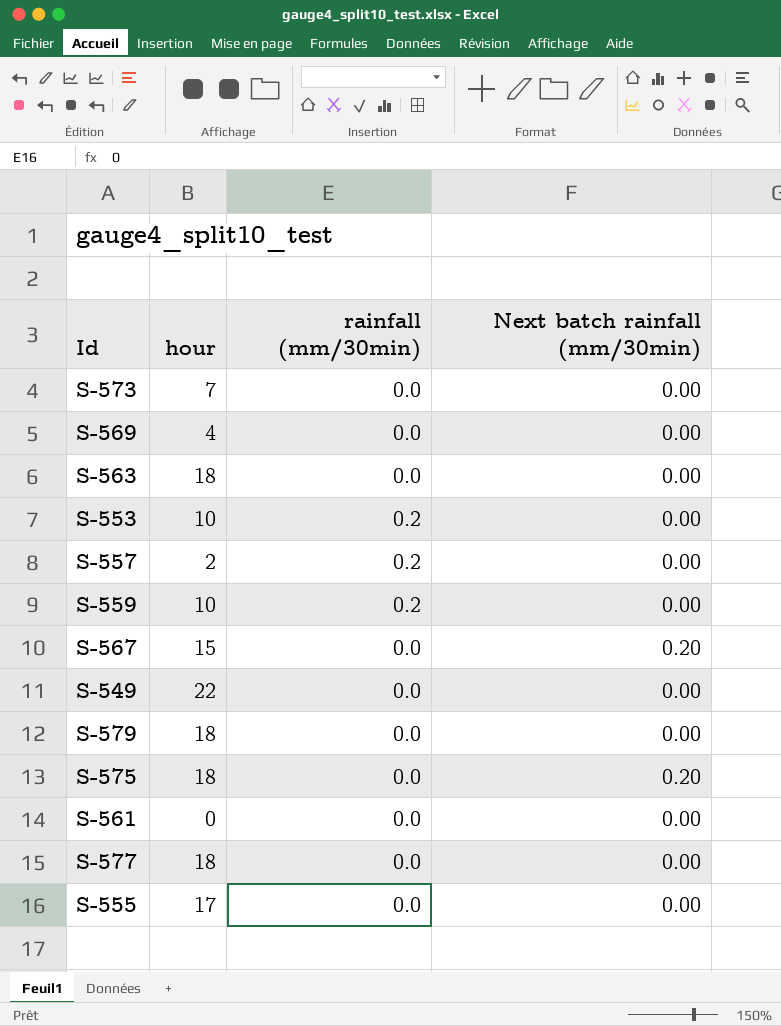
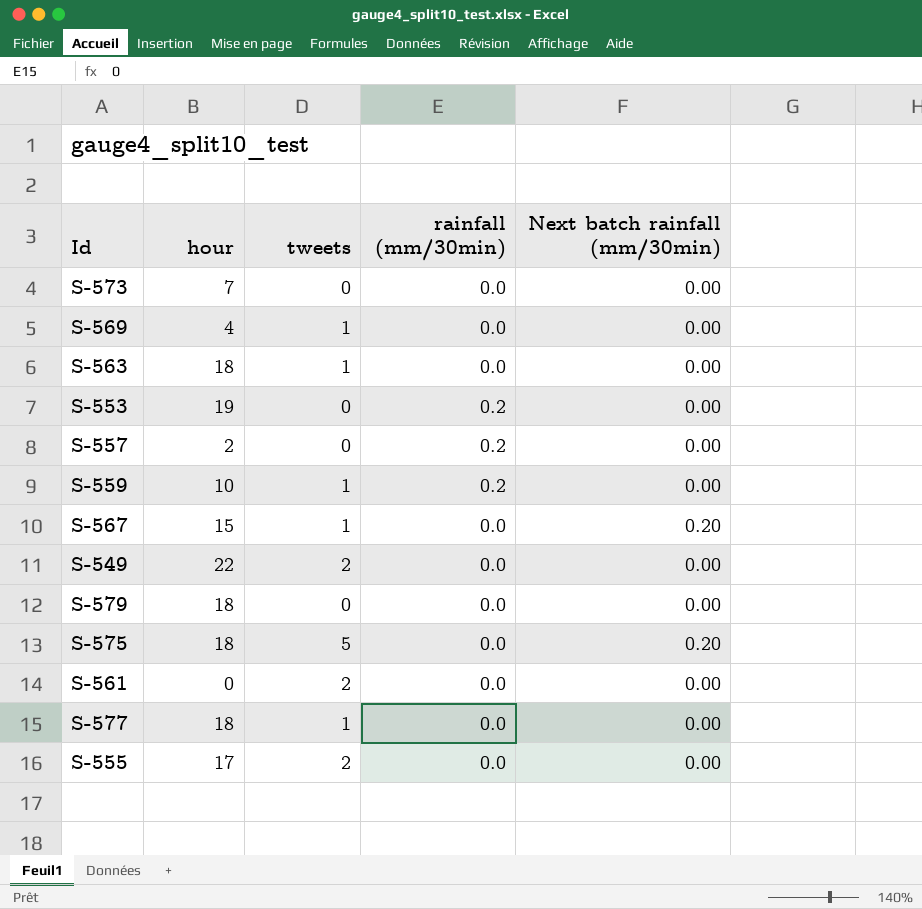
column tweets | position: none -> 3
S-553 | hour: 10 -> 19

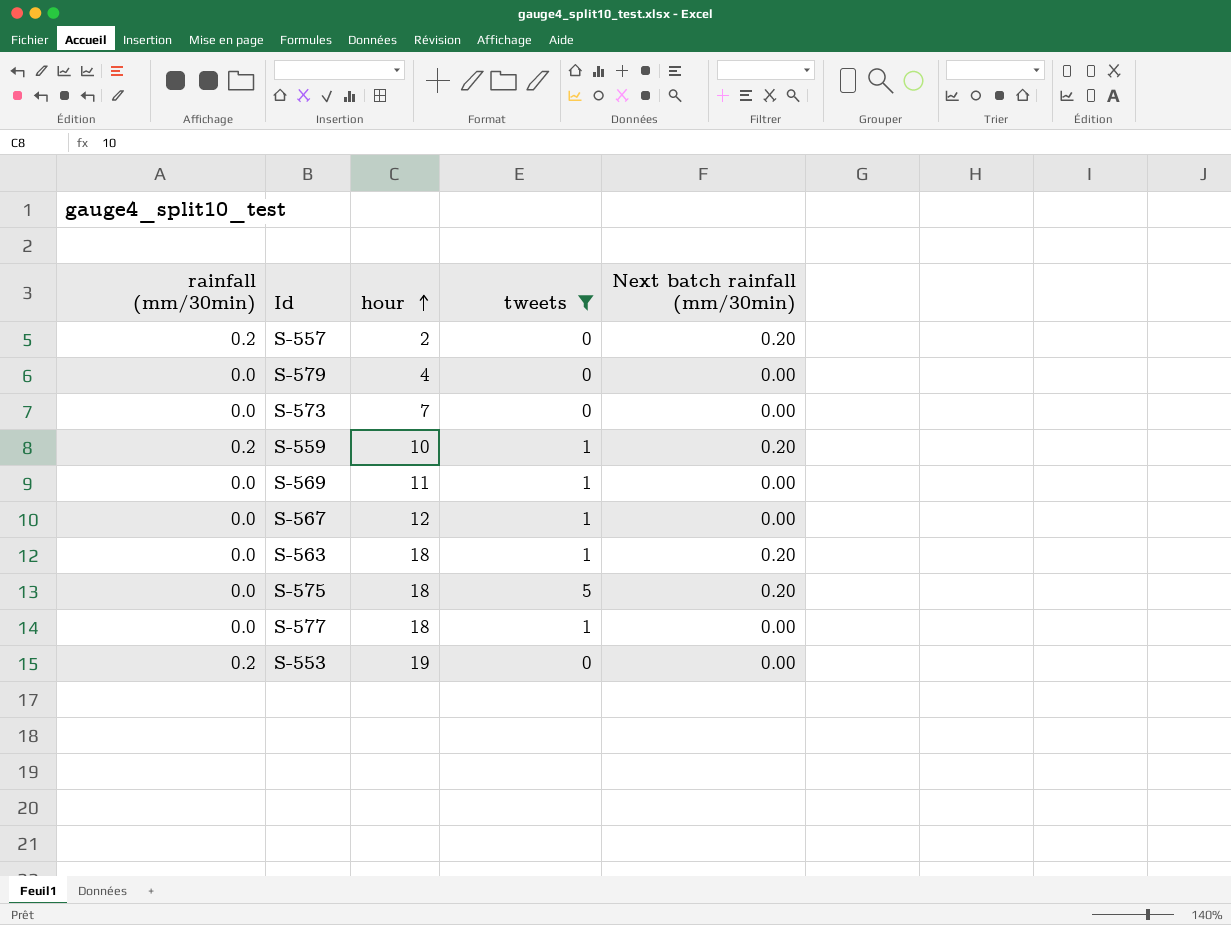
filter: none -> tweets != 2
row order: none -> hour ascending
column rainfall (mm/30min) | position: 4 -> 1
S-557 | Next batch rainfall (mm/30min): 0.00 -> 0.20
S-579 | hour: 18 -> 4
S-559 | Next batch rainfall (mm/30min): 0.00 -> 0.20
S-569 | hour: 4 -> 11
S-567 | hour: 15 -> 12
S-567 | Next batch rainfall (mm/30min): 0.20 -> 0.00
S-563 | Next batch rainfall (mm/30min): 0.00 -> 0.20

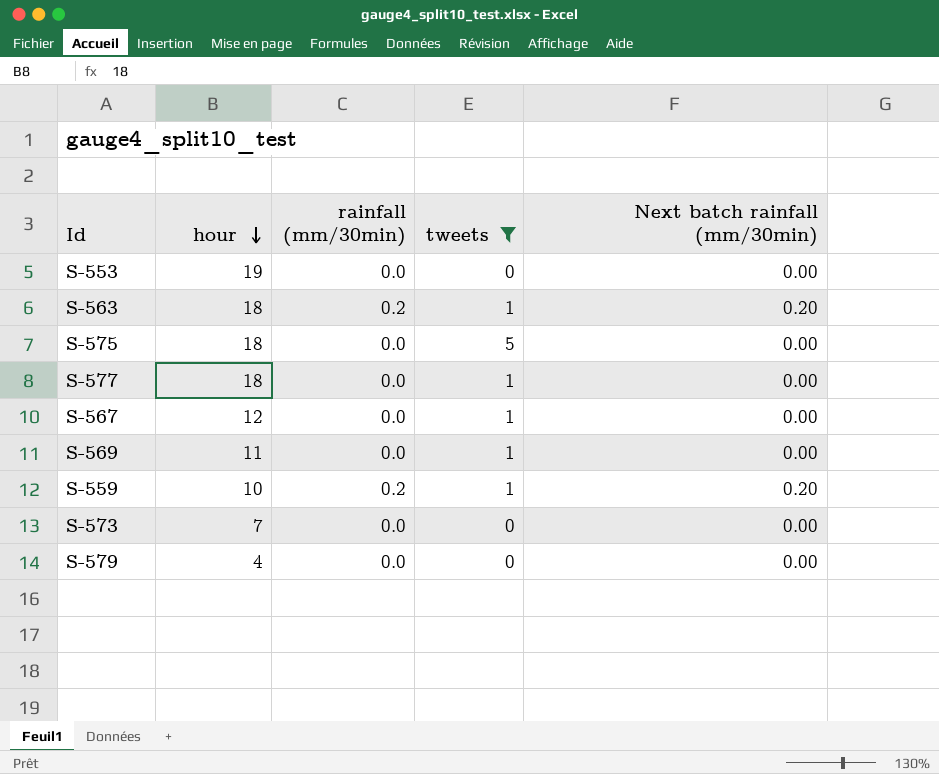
row order: hour ascending -> hour descending
column rainfall (mm/30min) | position: 1 -> 3
row S-557: 0.2 | 2 | 0 | 0.20 -> none
S-553 | rainfall (mm/30min): 0.2 -> 0.0
S-563 | rainfall (mm/30min): 0.0 -> 0.2
S-575 | Next batch rainfall (mm/30min): 0.20 -> 0.00

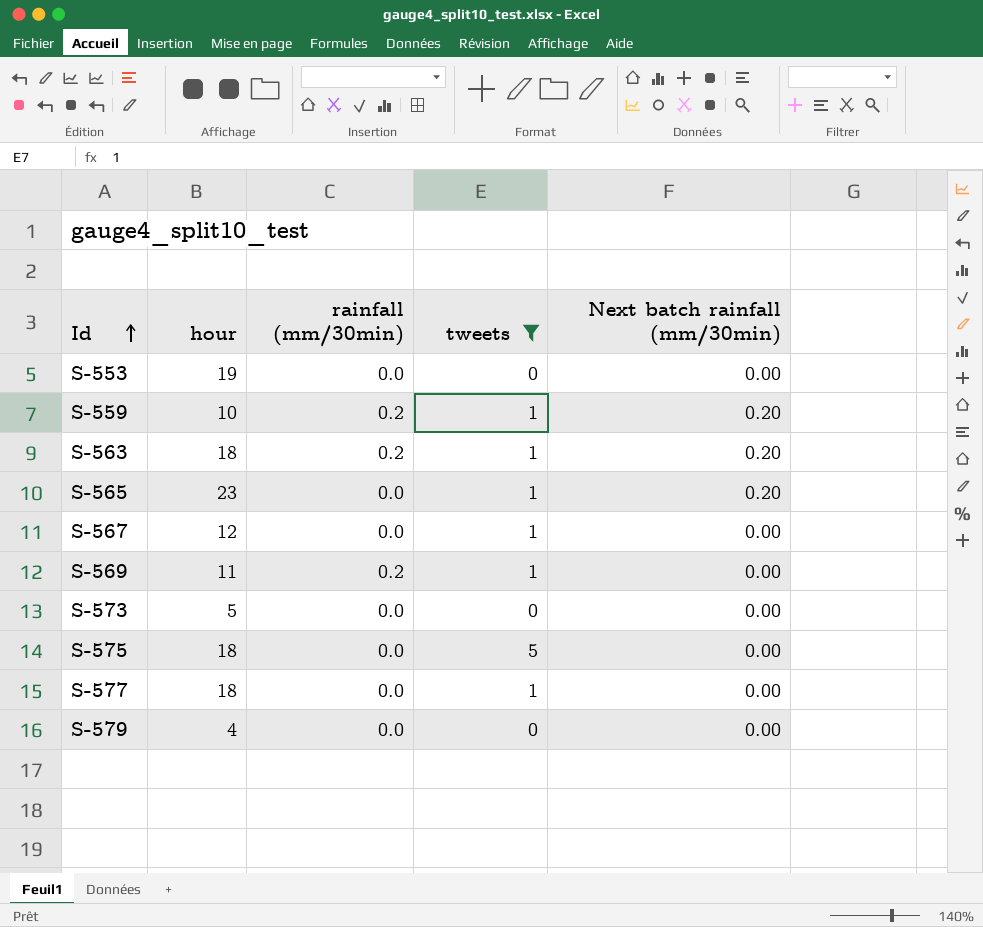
row order: hour descending -> Id ascending
row S-565: none -> 23 | 0.0 | 1 | 0.20
S-569 | rainfall (mm/30min): 0.0 -> 0.2
S-573 | hour: 7 -> 5

